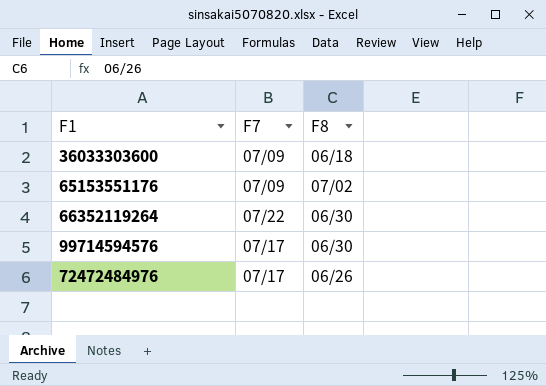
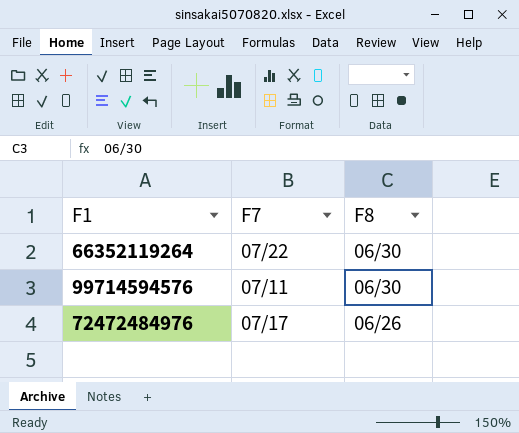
row 36033303600: 07/09 | 06/18 -> none
row 65153551176: 07/09 | 07/02 -> none
99714594576 | F7: 07/17 -> 07/11

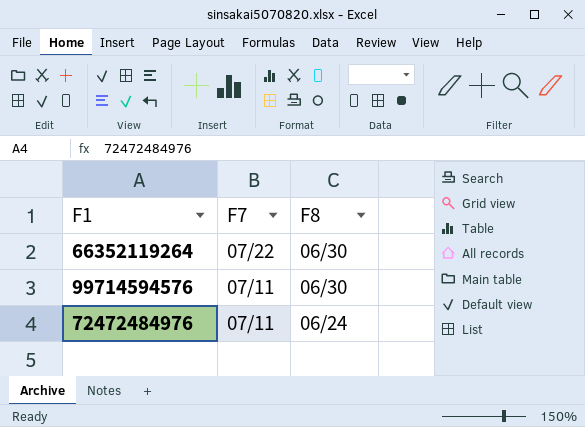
72472484976 | F7: 07/17 -> 07/11
72472484976 | F8: 06/26 -> 06/24

